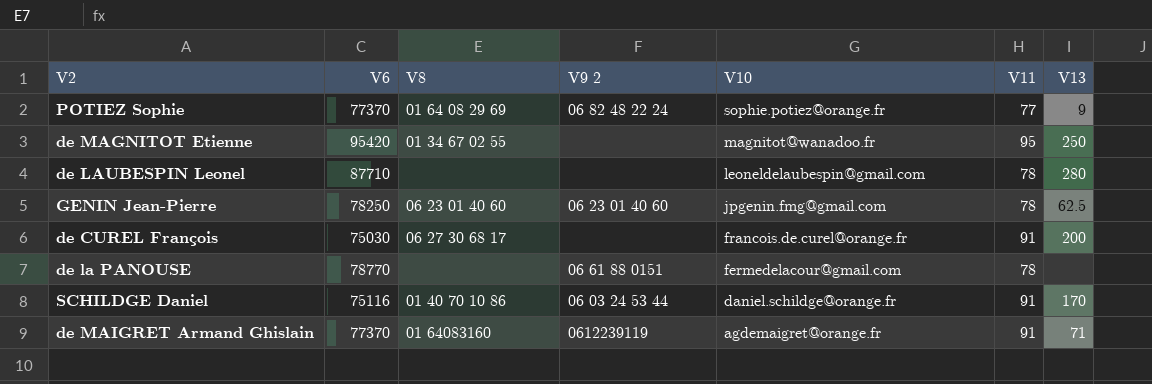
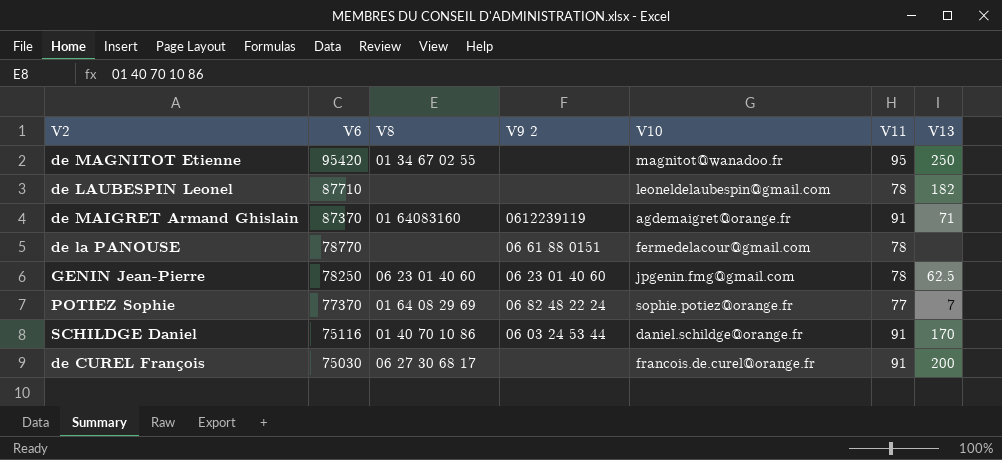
row order: V10 descending -> V6 descending
de LAUBESPIN Leonel | V13: 280 -> 182
de MAIGRET Armand Ghislain | V6: 77370 -> 87370
POTIEZ Sophie | V13: 9 -> 7

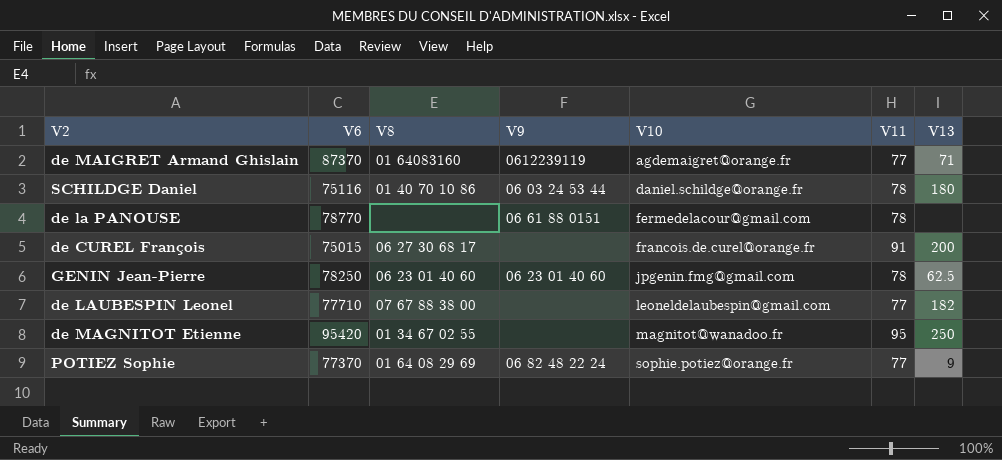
row order: V6 descending -> V10 ascending
column name: V9 2 -> V9
de MAIGRET Armand Ghislain | V11: 91 -> 77
SCHILDGE Daniel | V11: 91 -> 78
SCHILDGE Daniel | V13: 170 -> 180
de CUREL François | V6: 75030 -> 75015
de LAUBESPIN Leonel | V6: 87710 -> 77710
de LAUBESPIN Leonel | V8: none -> 07 67 88 38 00
de LAUBESPIN Leonel | V11: 78 -> 77
POTIEZ Sophie | V13: 7 -> 9

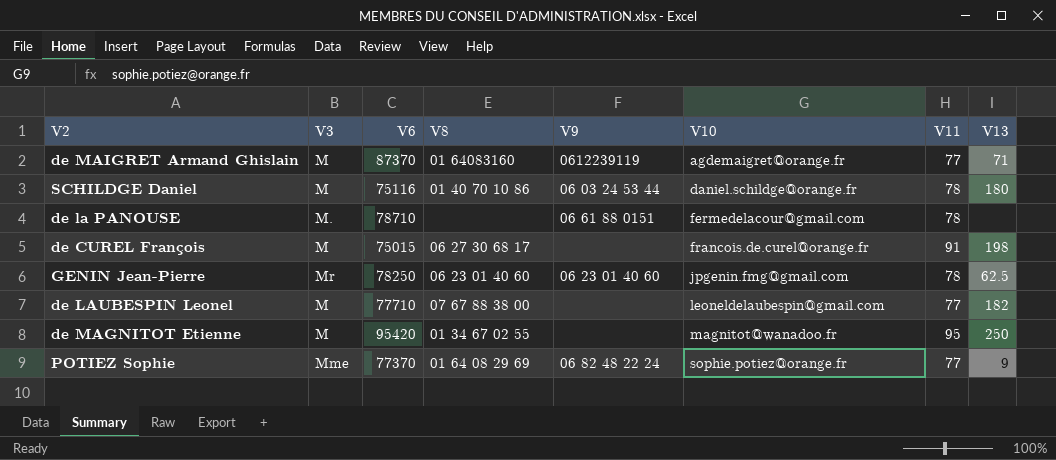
column V3 | position: none -> 2
de la PANOUSE | V6: 78770 -> 78710
de CUREL François | V13: 200 -> 198

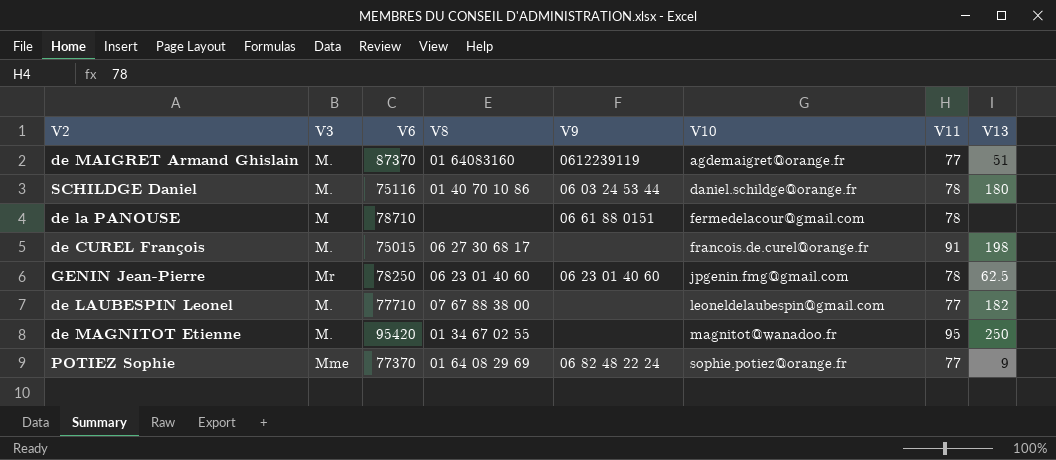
de MAIGRET Armand Ghislain | V3: M -> M.
de MAIGRET Armand Ghislain | V13: 71 -> 51
SCHILDGE Daniel | V3: M -> M.
de la PANOUSE | V3: M. -> M
de CUREL François | V3: M -> M.
de LAUBESPIN Leonel | V3: M -> M.
de MAGNITOT Etienne | V3: M -> M.

